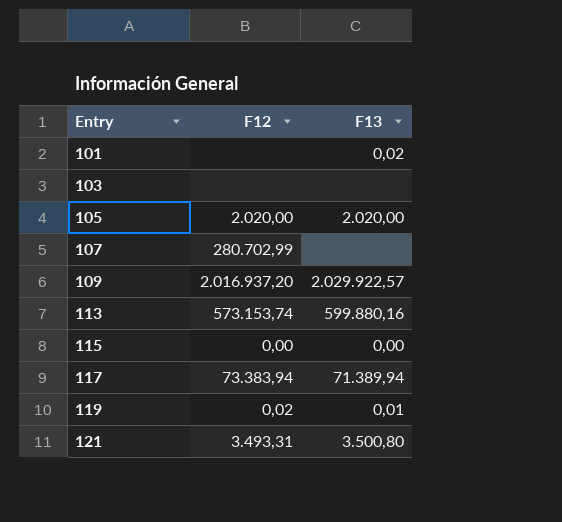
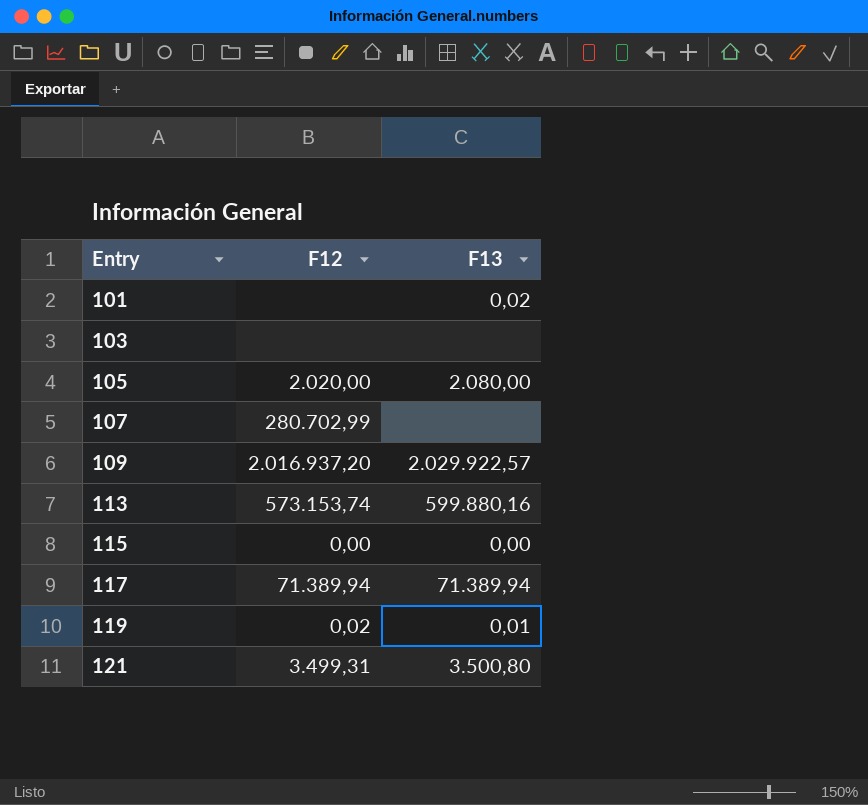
105 | F13: 2.020,00 -> 2.080,00
117 | F12: 73.383,94 -> 71.389,94
121 | F12: 3.493,31 -> 3.499,31

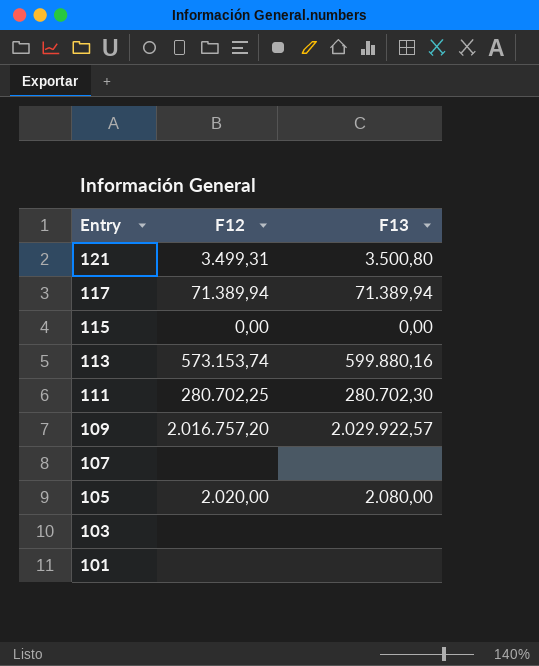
row order: Entry ascending -> Entry descending
row 119: 0,02 | 0,01 -> none
row 111: none -> 280.702,25 | 280.702,30
109 | F12: 2.016.937,20 -> 2.016.757,20
107 | F12: 280.702,99 -> none
101 | F13: 0,02 -> none

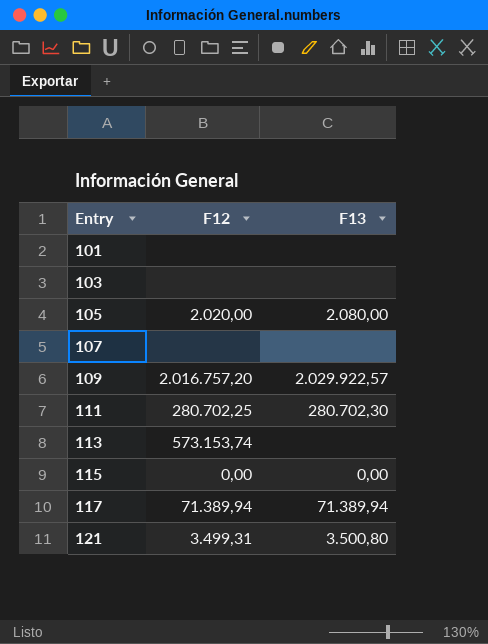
row order: Entry descending -> Entry ascending
113 | F13: 599.880,16 -> none

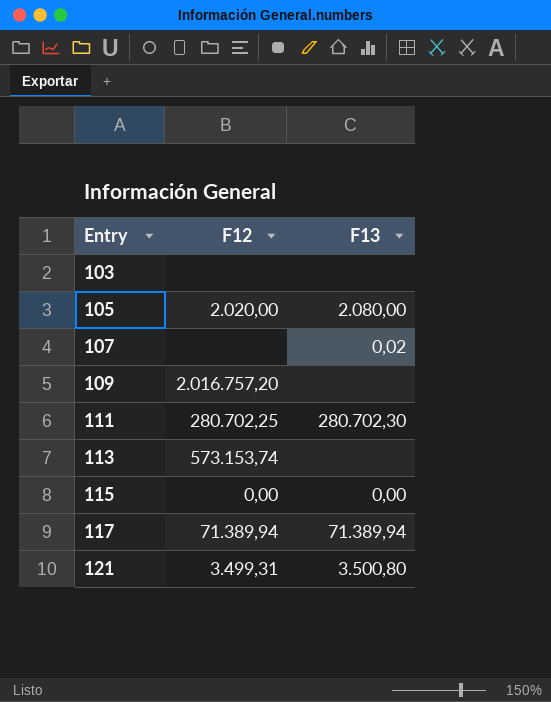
row 101: none | none -> none
107 | F13: none -> 0,02
109 | F13: 2.029.922,57 -> none

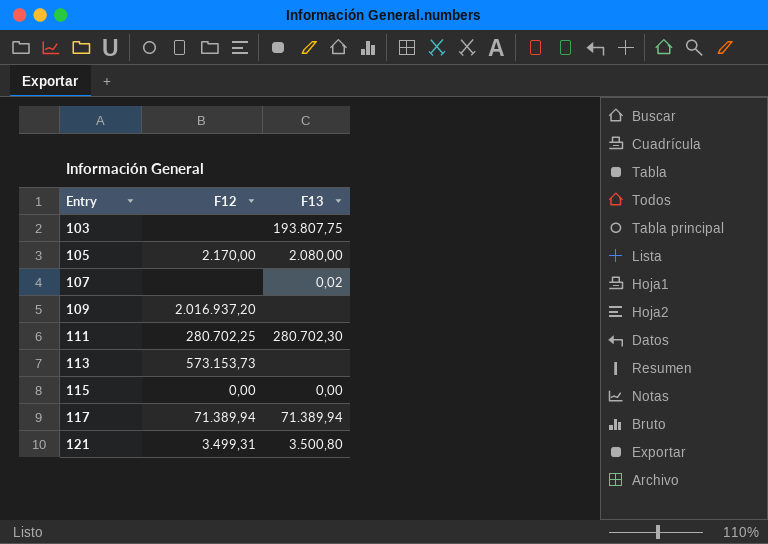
103 | F13: none -> 193.807,75
105 | F12: 2.020,00 -> 2.170,00
109 | F12: 2.016.757,20 -> 2.016.937,20
113 | F12: 573.153,74 -> 573.153,73

